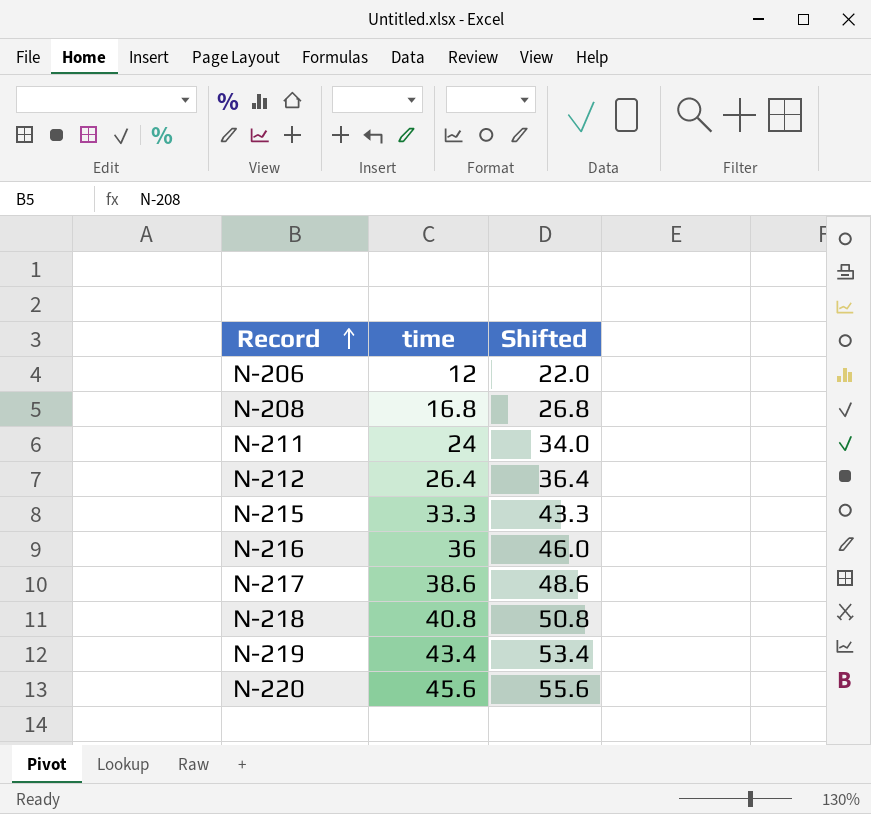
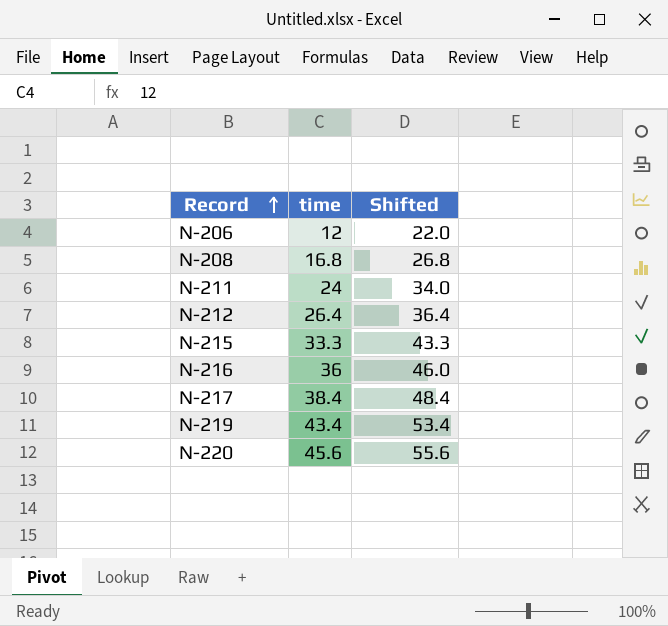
row N-218: 40.8 | 50.8 -> none
N-217 | time: 38.6 -> 38.4
N-217 | Shifted: 48.6 -> 48.4

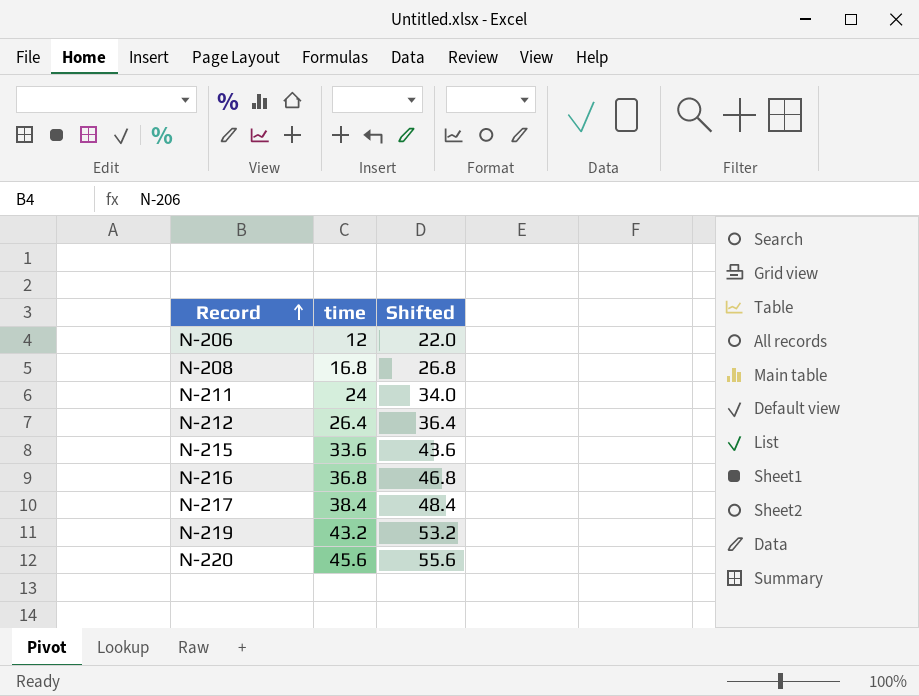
N-215 | time: 33.3 -> 33.6
N-215 | Shifted: 43.3 -> 43.6
N-216 | time: 36 -> 36.8
N-216 | Shifted: 46.0 -> 46.8
N-219 | time: 43.4 -> 43.2
N-219 | Shifted: 53.4 -> 53.2

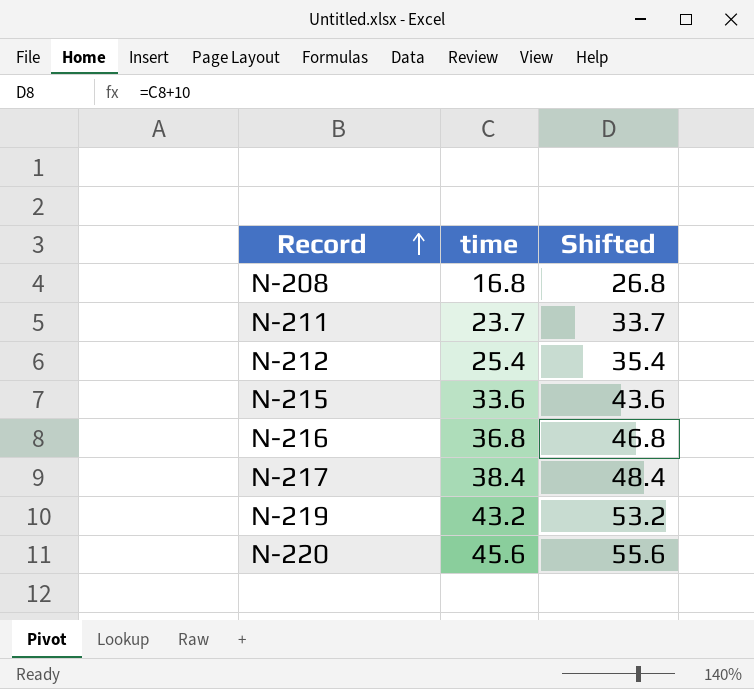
row N-206: 12 | 22.0 -> none
N-211 | time: 24 -> 23.7
N-211 | Shifted: 34.0 -> 33.7
N-212 | time: 26.4 -> 25.4
N-212 | Shifted: 36.4 -> 35.4

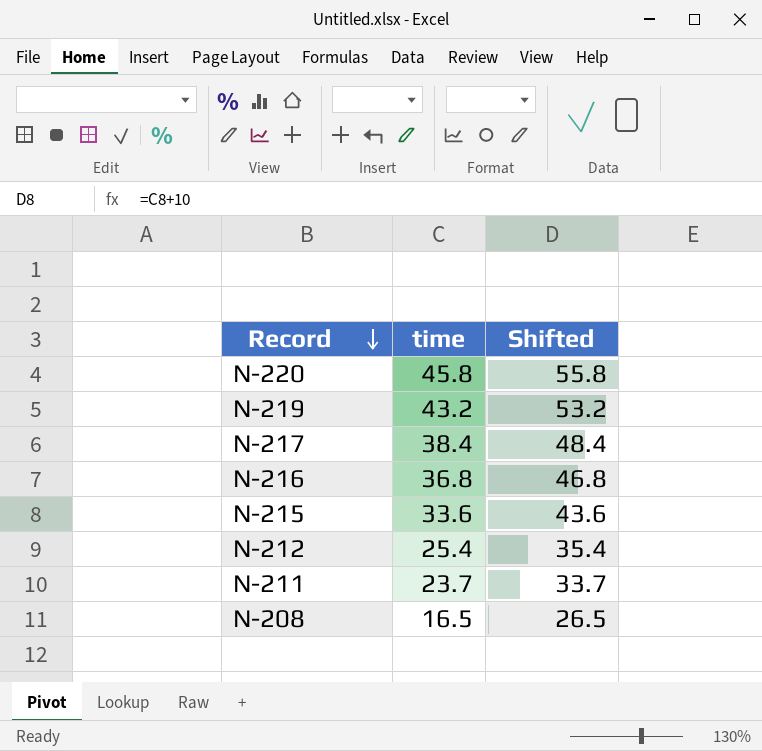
row order: Record ascending -> Record descending
N-220 | time: 45.6 -> 45.8
N-220 | Shifted: 55.6 -> 55.8
N-208 | time: 16.8 -> 16.5
N-208 | Shifted: 26.8 -> 26.5

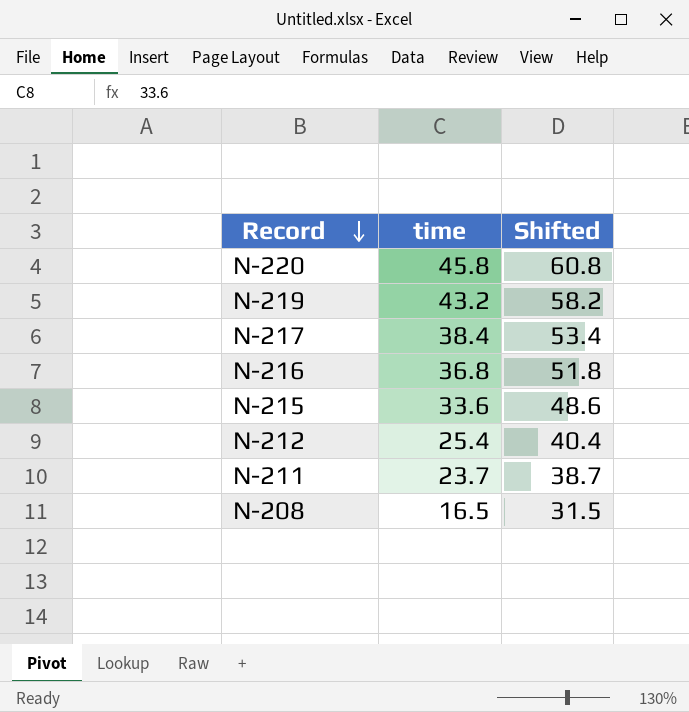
column Shifted | formula: [time] + 10 -> [time] + 15

